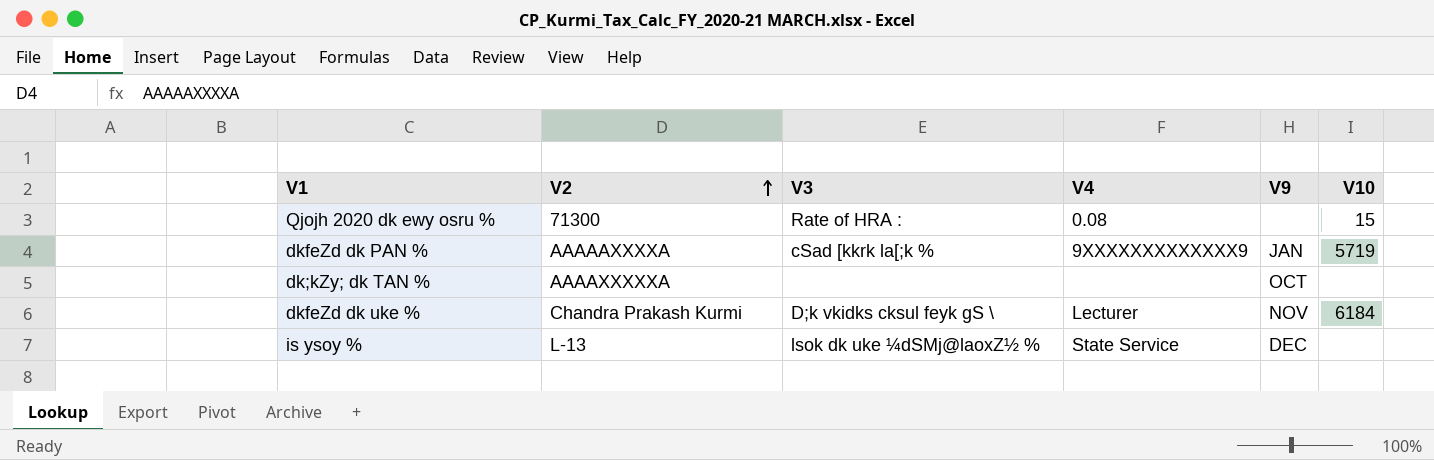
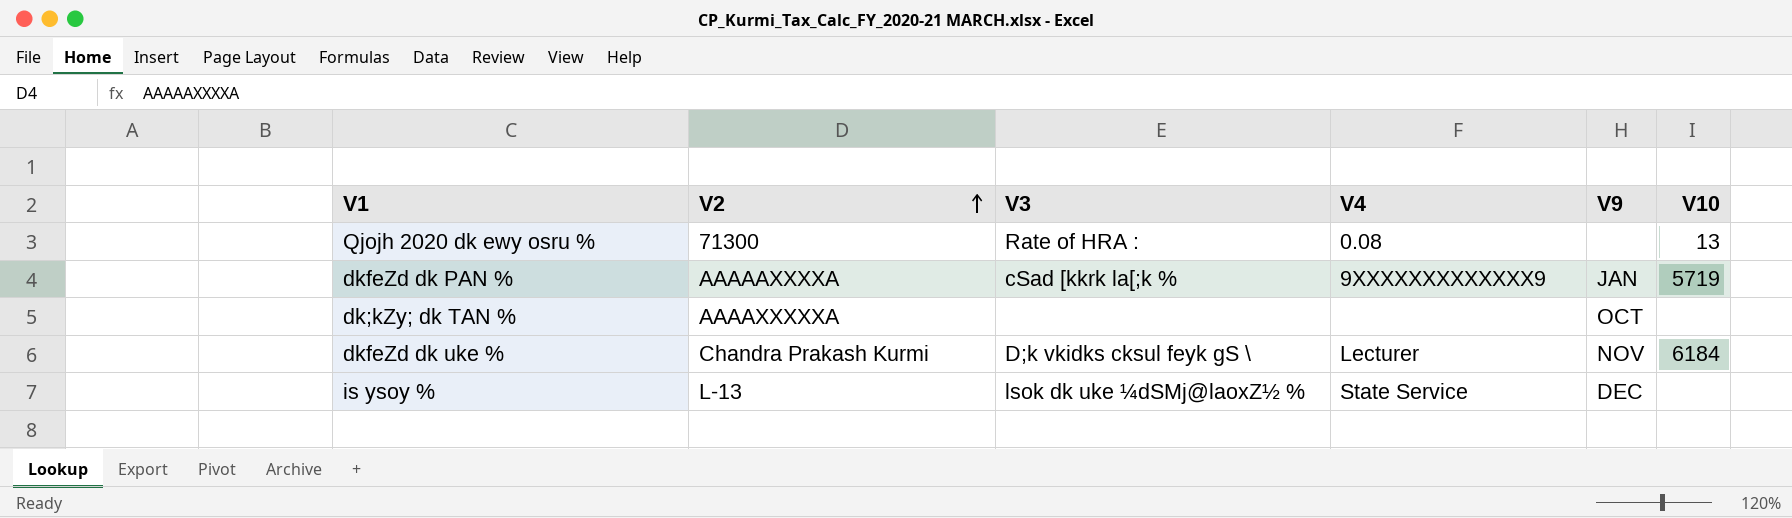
Qjojh 2020 dk ewy osru % | V10: 15 -> 13

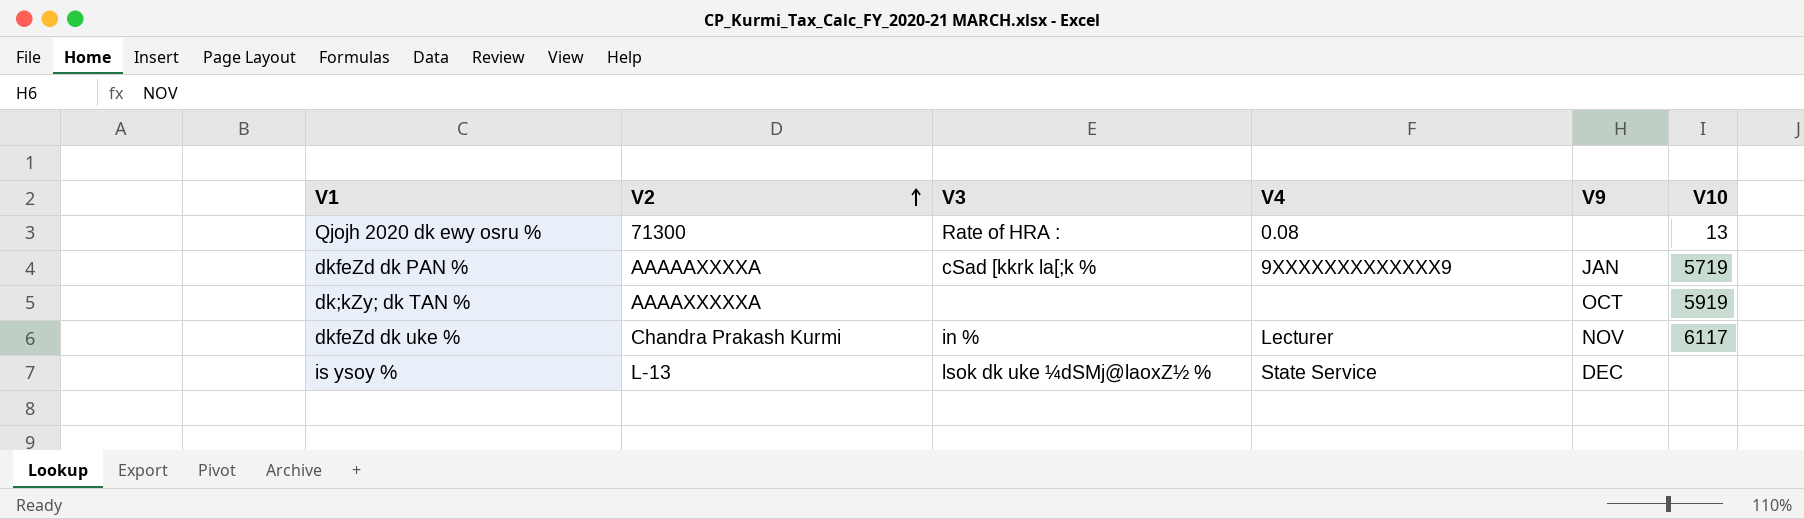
dk;kZy; dk TAN % | V10: none -> 5919
dkfeZd dk uke % | V3: D;k vkidks cksul feyk gS \ -> in %
dkfeZd dk uke % | V10: 6184 -> 6117

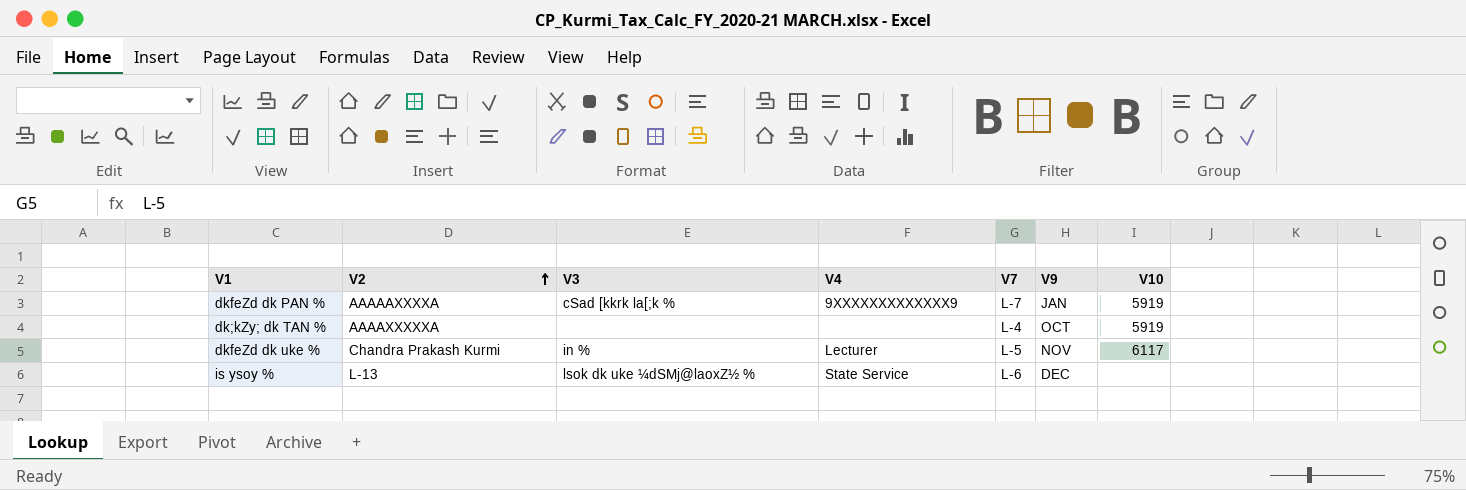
column V7 | position: none -> 5
row Qjojh 2020 dk ewy osru %: 71300 | Rate of HRA : | 0.08 | none | 13 -> none
dkfeZd dk PAN % | V10: 5719 -> 5919

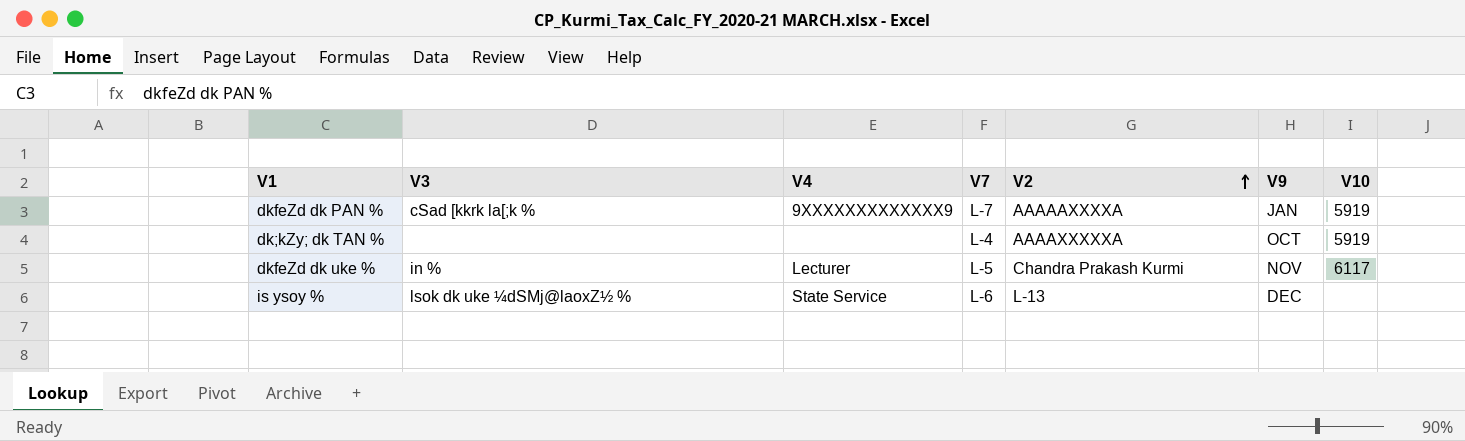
column V2 | position: 2 -> 5

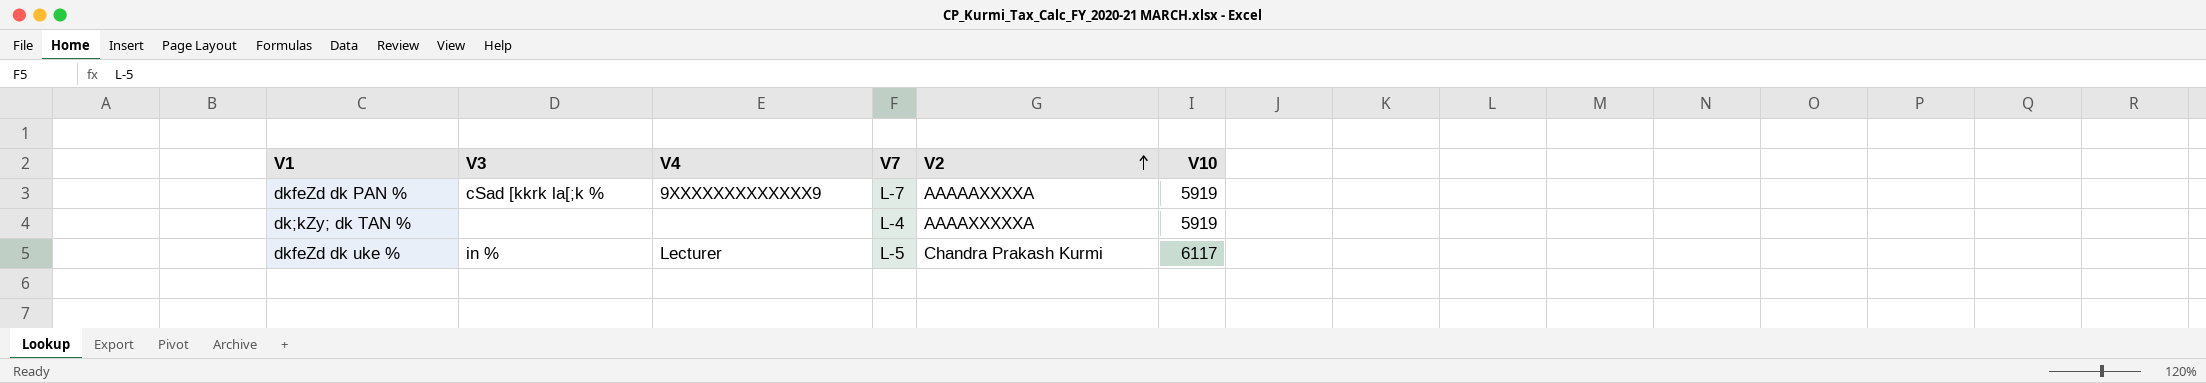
column V9 | position: 6 -> none
row is ysoy %: lsok dk uke ¼dSMj@laoxZ½ % | State Service | L-6 | L-13 | DEC | none -> none

